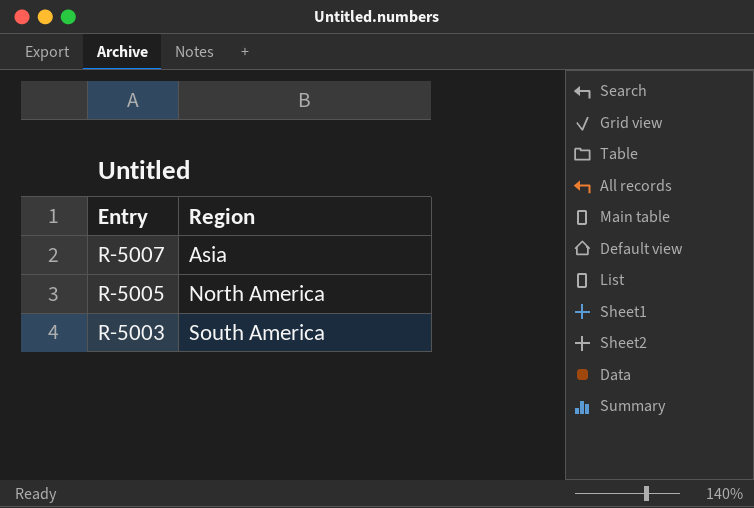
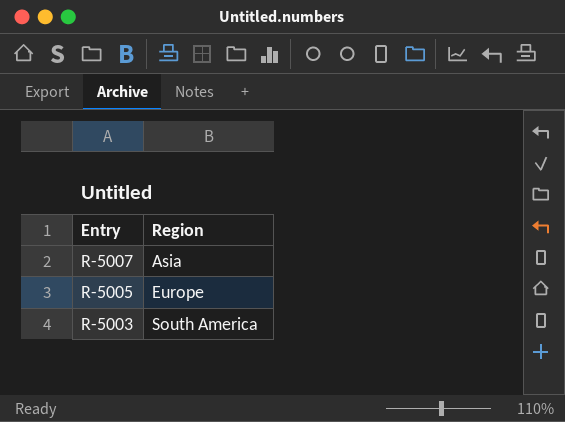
R-5005 | Region: North America -> Europe

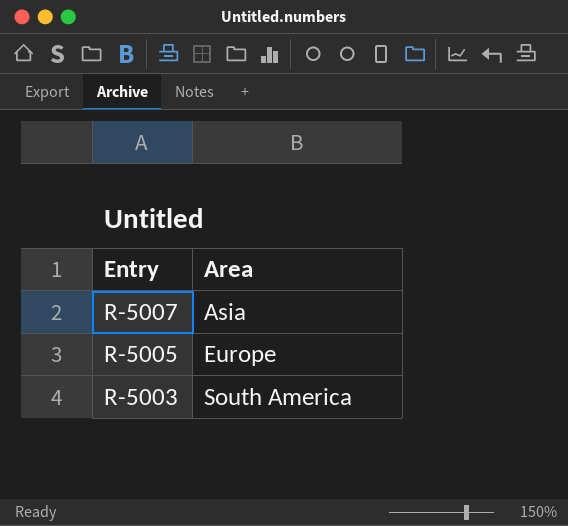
column name: Region -> Area

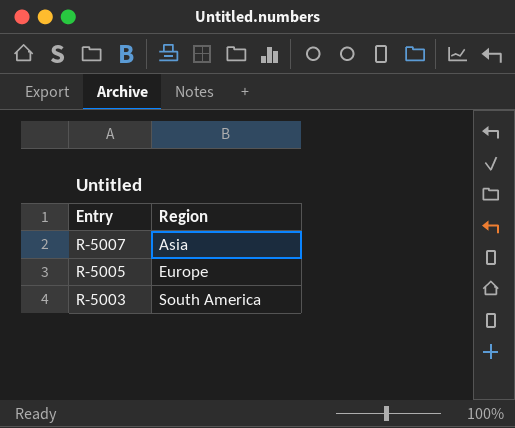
column name: Area -> Region

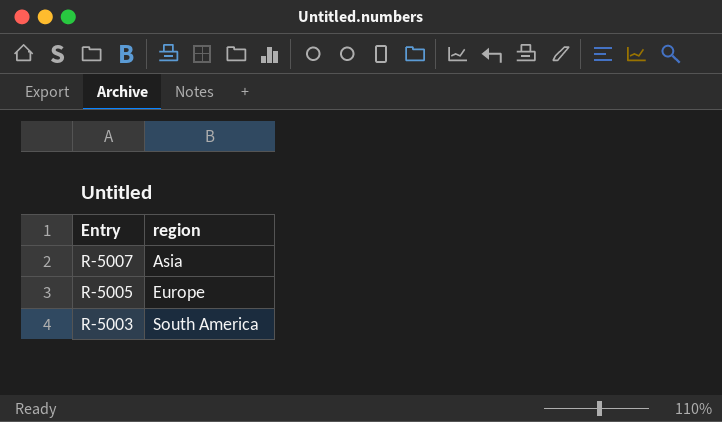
column name: Region -> region

